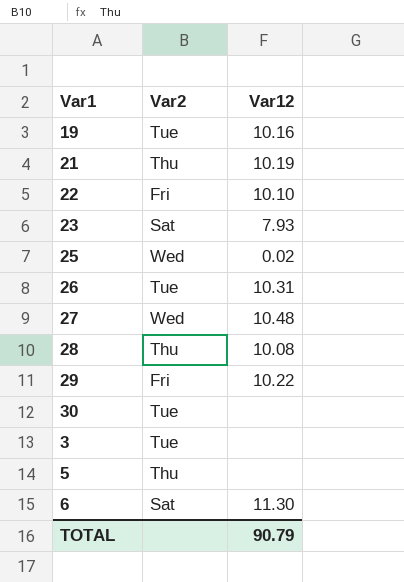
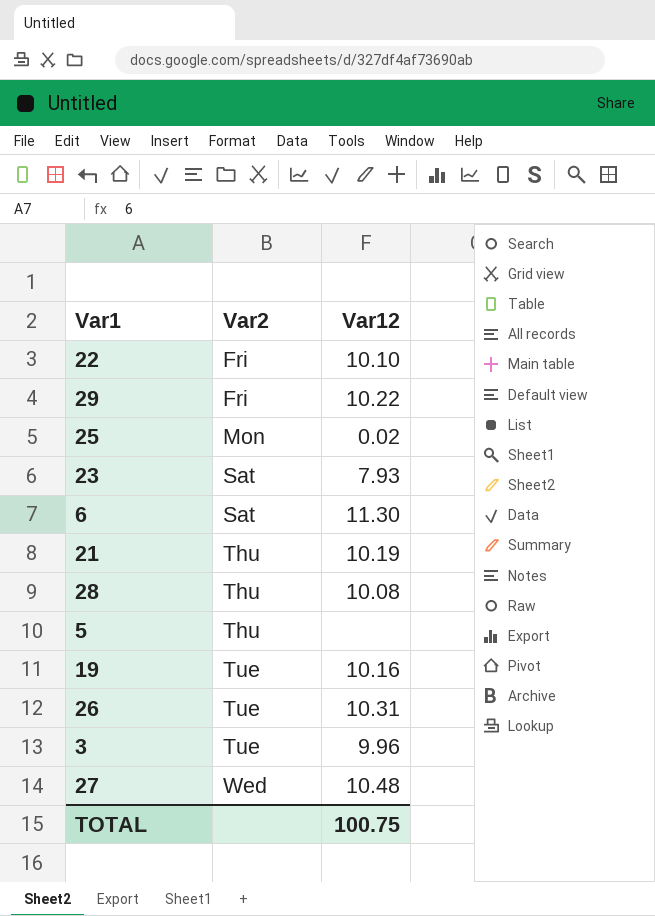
row order: none -> Var2 ascending
row 30: Tue | none -> none
25 | Var2: Wed -> Mon
3 | Var12: none -> 9.96
TOTAL | Var12: 90.79 -> 100.75

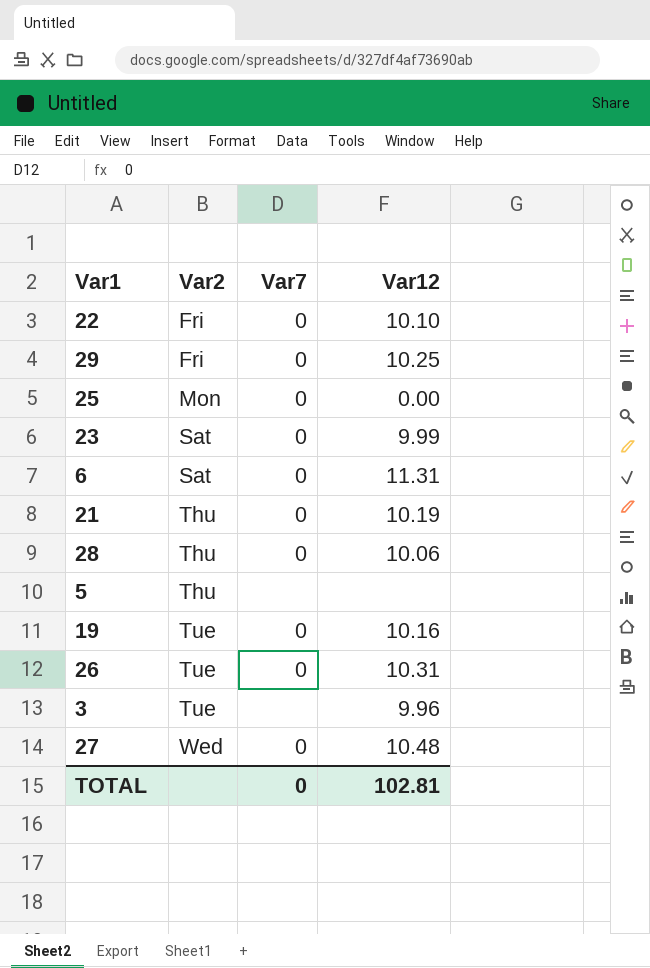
column Var7 | position: none -> 3
29 | Var12: 10.22 -> 10.25
25 | Var12: 0.02 -> 0.00
23 | Var12: 7.93 -> 9.99
6 | Var12: 11.30 -> 11.31
28 | Var12: 10.08 -> 10.06
TOTAL | Var12: 100.75 -> 102.81

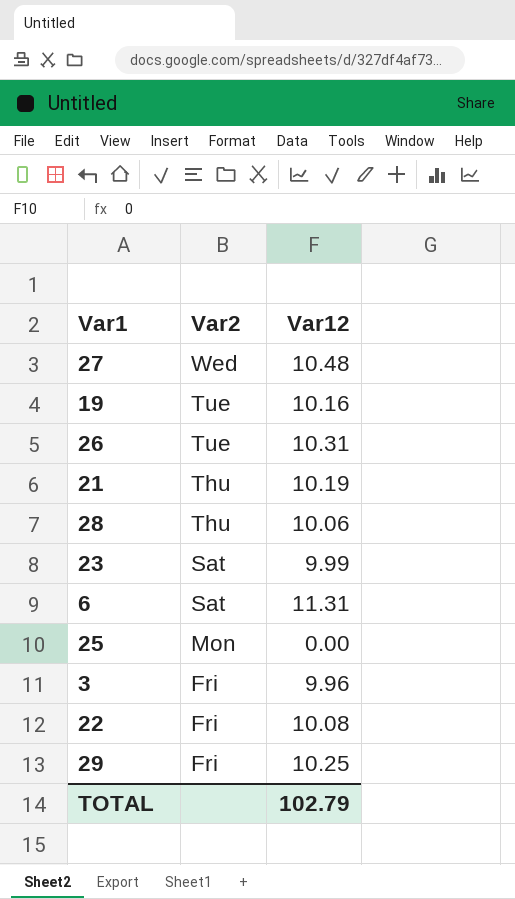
row order: Var2 ascending -> Var2 descending
column Var7 | position: 3 -> none
row 5: Thu | none | none -> none
3 | Var2: Tue -> Fri
22 | Var12: 10.10 -> 10.08
TOTAL | Var12: 102.81 -> 102.79

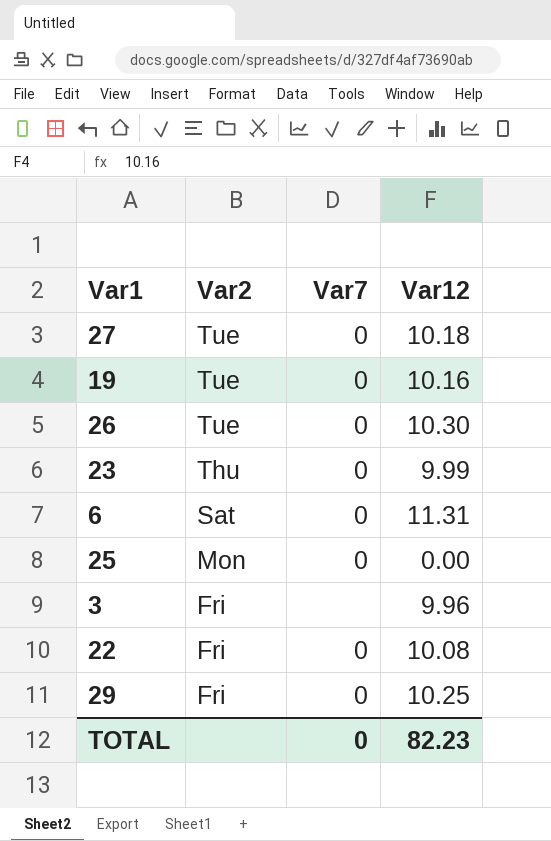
column Var7 | position: none -> 3
row 21: Thu | 10.19 -> none
row 28: Thu | 10.06 -> none
27 | Var2: Wed -> Tue
27 | Var12: 10.48 -> 10.18
26 | Var12: 10.31 -> 10.30
23 | Var2: Sat -> Thu
TOTAL | Var12: 102.79 -> 82.23

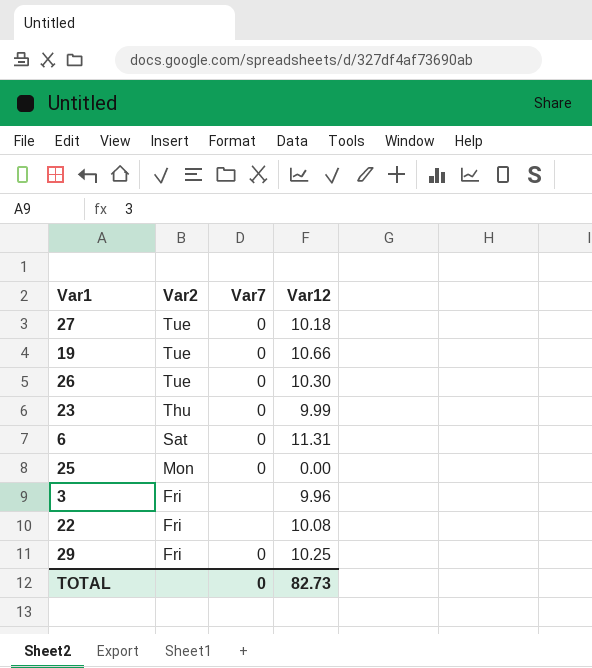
19 | Var12: 10.16 -> 10.66
22 | Var7: 0 -> none
TOTAL | Var12: 82.23 -> 82.73

